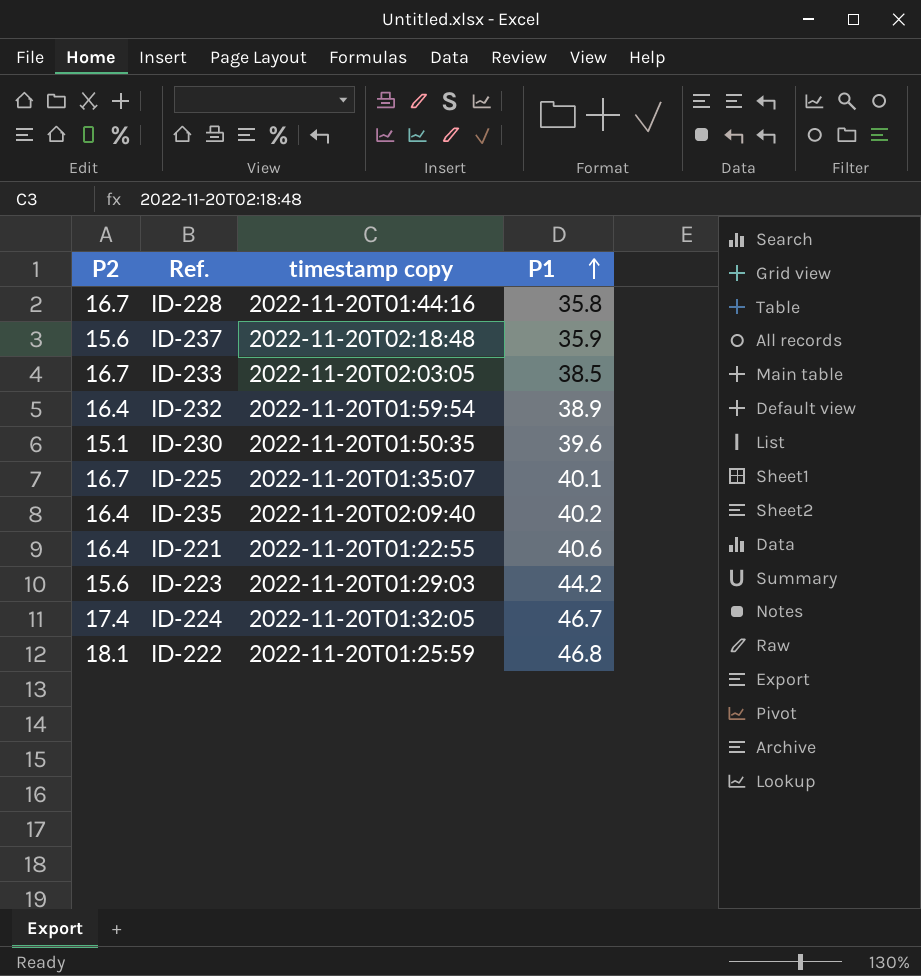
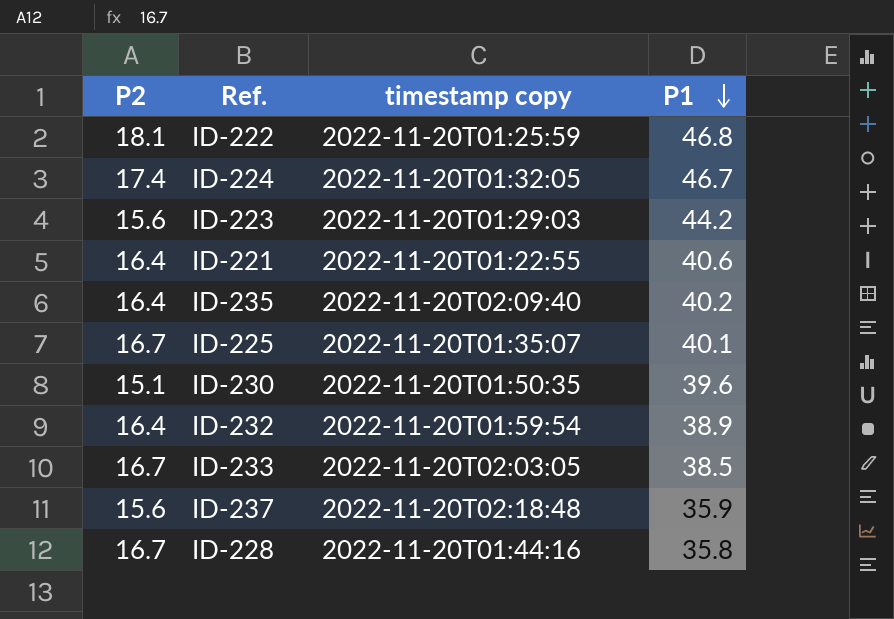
row order: P1 ascending -> P1 descending

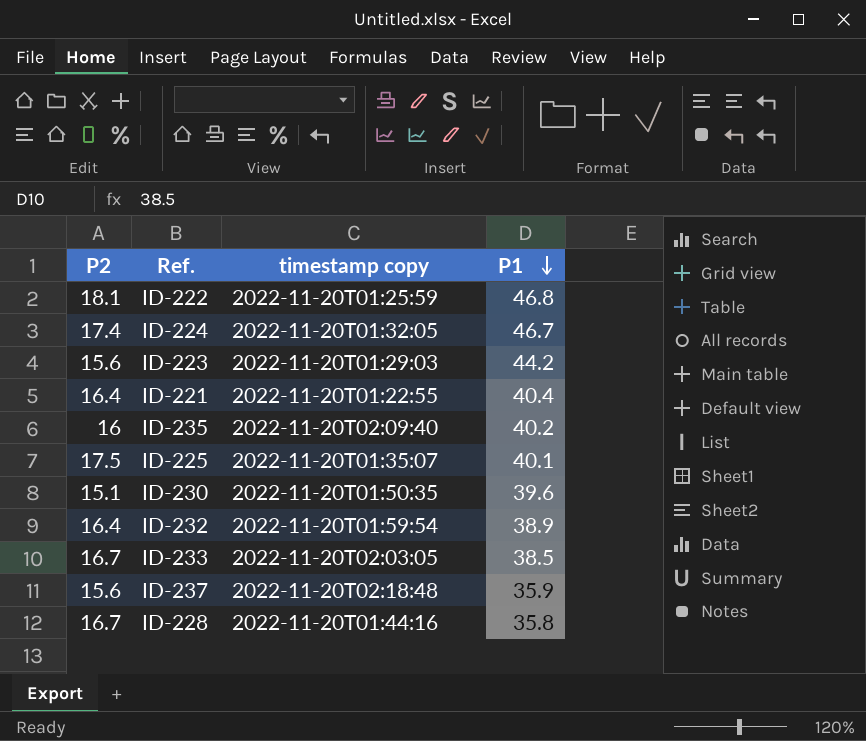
ID-221 | P1: 40.6 -> 40.4
ID-235 | P2: 16.4 -> 16
ID-225 | P2: 16.7 -> 17.5

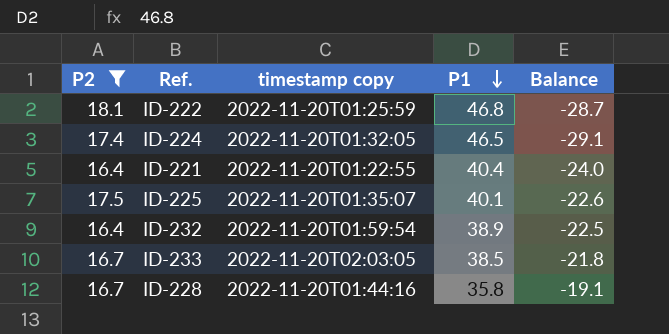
filter: none -> P2 >= 16.4
column Balance | formula: none -> [P2] - [P1]
ID-224 | P1: 46.7 -> 46.5

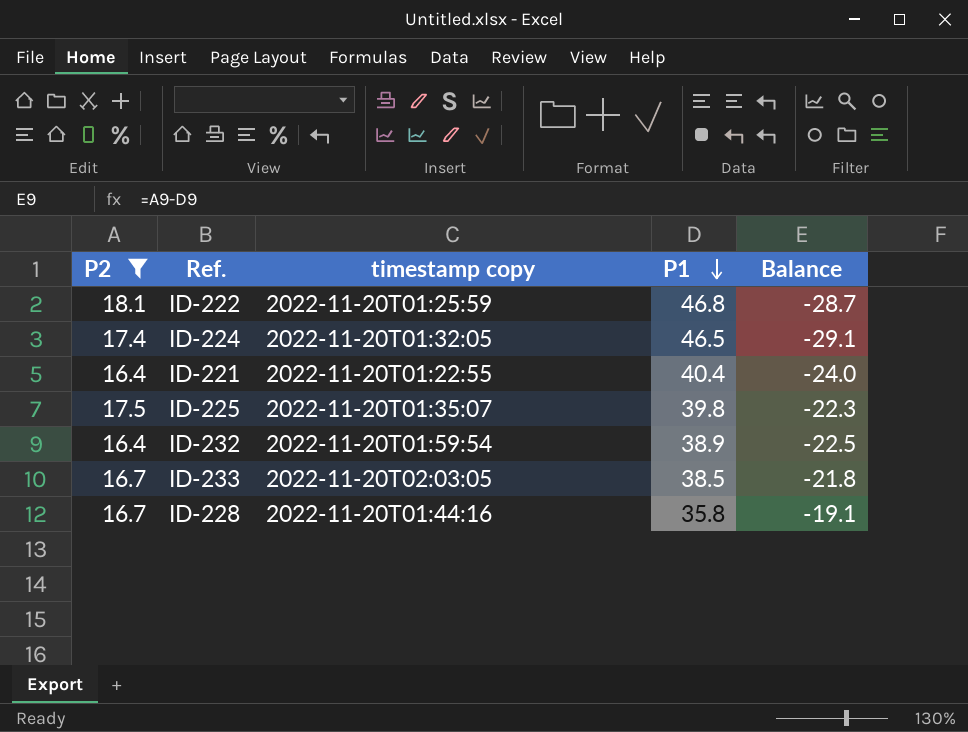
ID-225 | P1: 40.1 -> 39.8
ID-225 | Balance: -22.6 -> -22.3

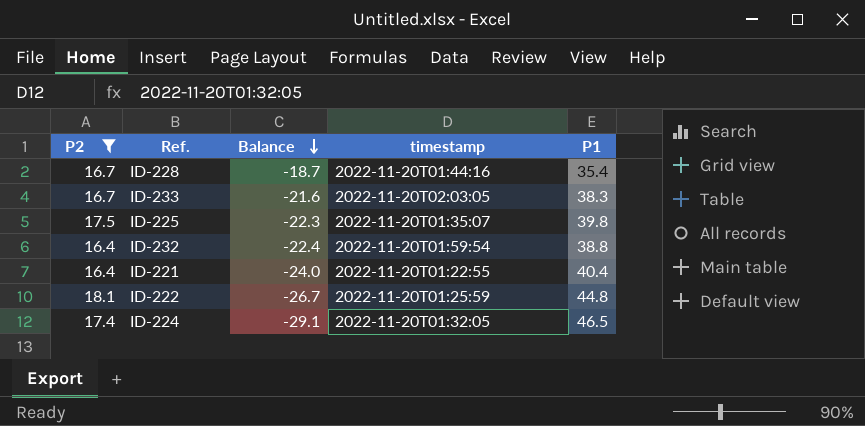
row order: P1 descending -> Balance descending
column Balance | position: 5 -> 3
column name: timestamp copy -> timestamp
ID-228 | Balance: -19.1 -> -18.7
ID-228 | P1: 35.8 -> 35.4
ID-233 | Balance: -21.8 -> -21.6
ID-233 | P1: 38.5 -> 38.3
ID-232 | Balance: -22.5 -> -22.4
ID-232 | P1: 38.9 -> 38.8
ID-222 | Balance: -28.7 -> -26.7
ID-222 | P1: 46.8 -> 44.8

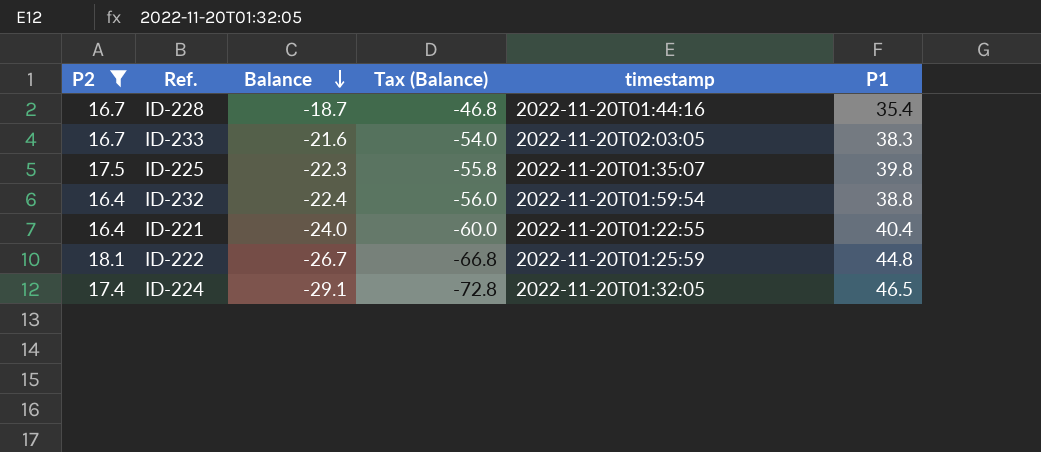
column Tax (Balance) | formula: none -> [Balance] * 2.5

